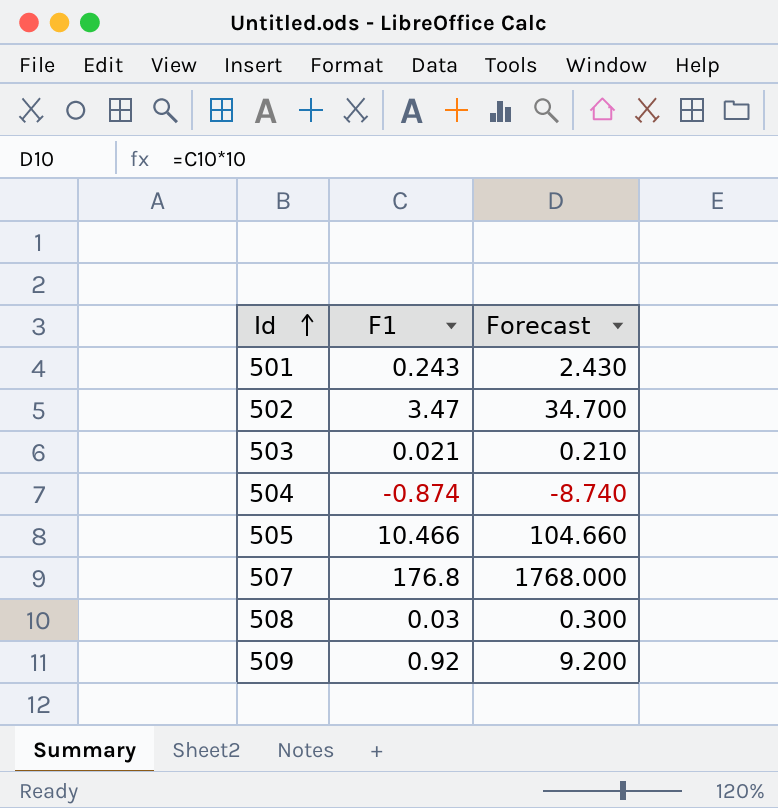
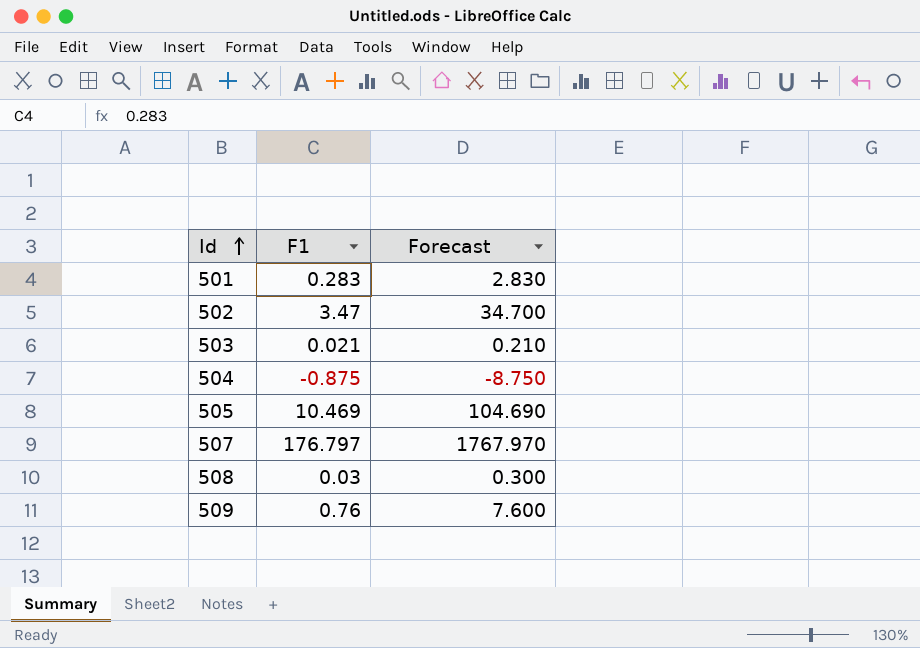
501 | F1: 0.243 -> 0.283
501 | Forecast: 2.430 -> 2.830
504 | F1: -0.874 -> -0.875
504 | Forecast: -8.740 -> -8.750
505 | F1: 10.466 -> 10.469
505 | Forecast: 104.660 -> 104.690
507 | F1: 176.8 -> 176.797
507 | Forecast: 1768.000 -> 1767.970
509 | F1: 0.92 -> 0.76
509 | Forecast: 9.200 -> 7.600

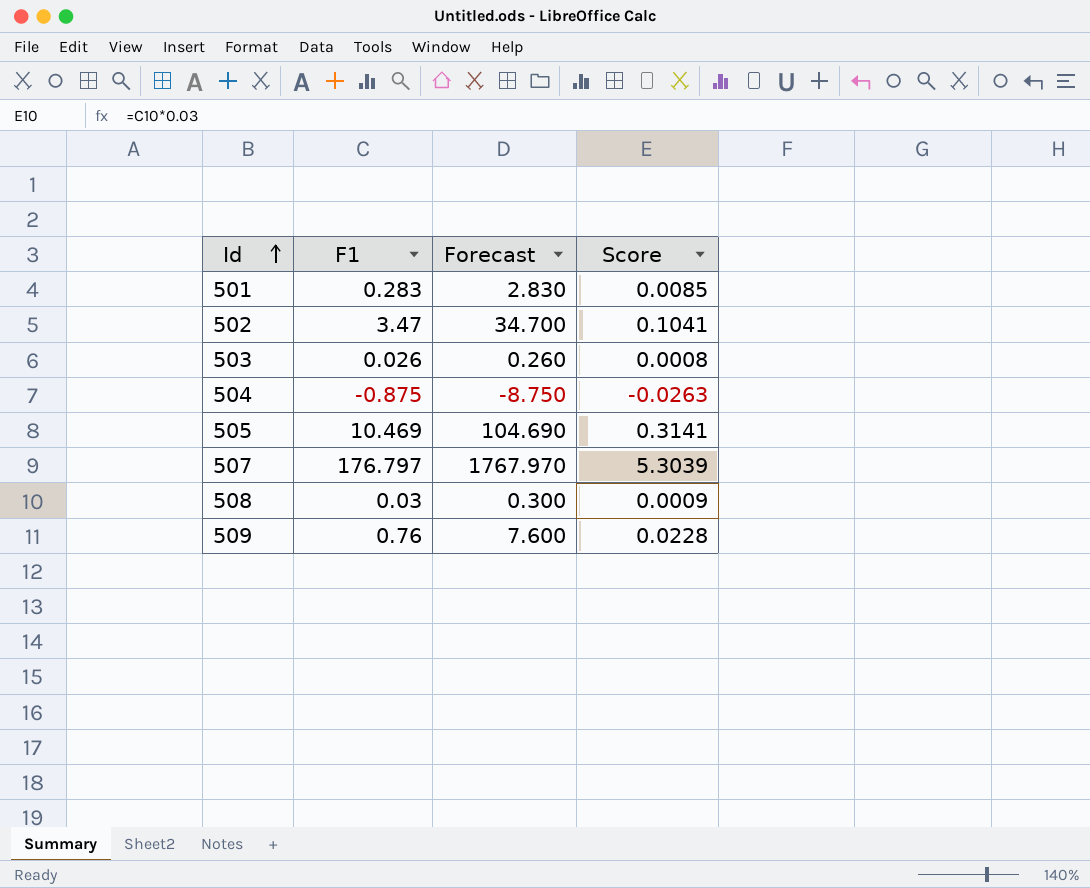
column Score | formula: none -> [F1] * 0.03
503 | F1: 0.021 -> 0.026
503 | Forecast: 0.210 -> 0.260

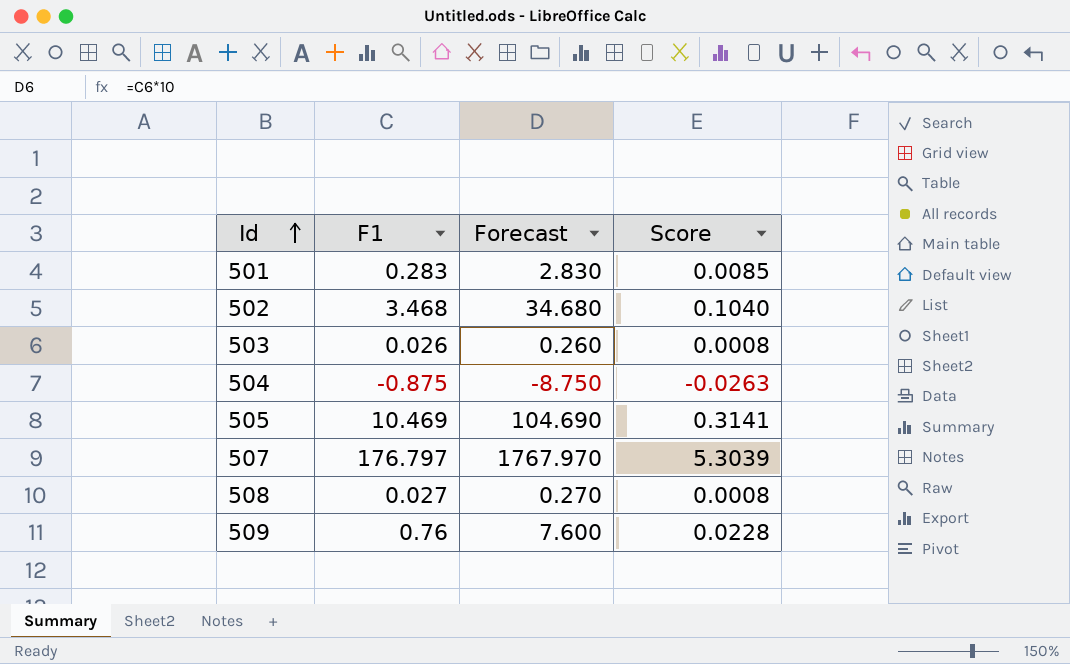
502 | F1: 3.47 -> 3.468
502 | Forecast: 34.700 -> 34.680
502 | Score: 0.1041 -> 0.1040
508 | F1: 0.03 -> 0.027
508 | Forecast: 0.300 -> 0.270
508 | Score: 0.0009 -> 0.0008

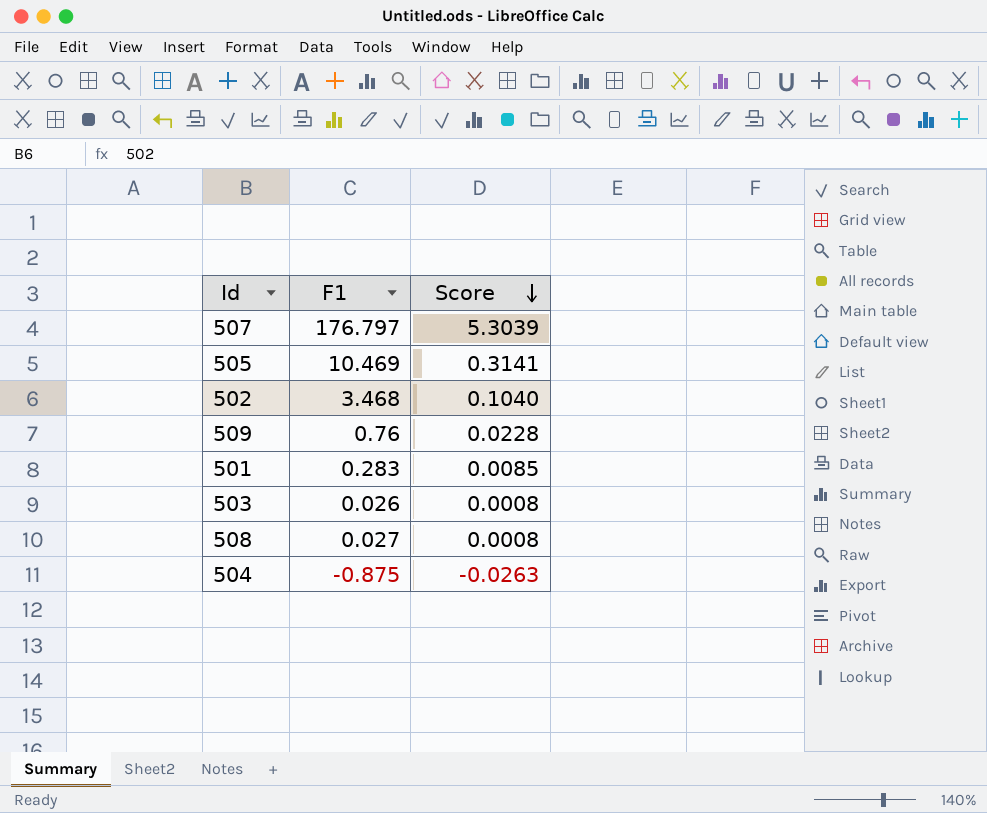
row order: Id ascending -> Score descending
column Forecast | formula: [F1] * 10 -> none

